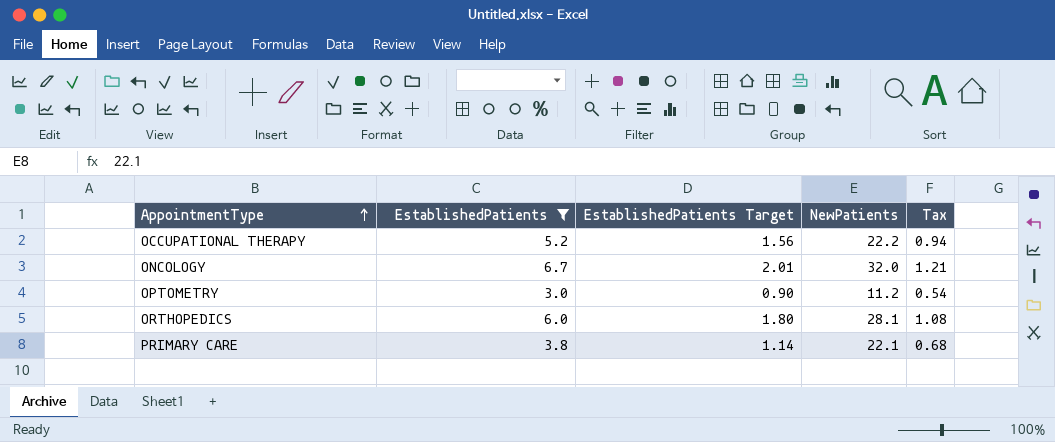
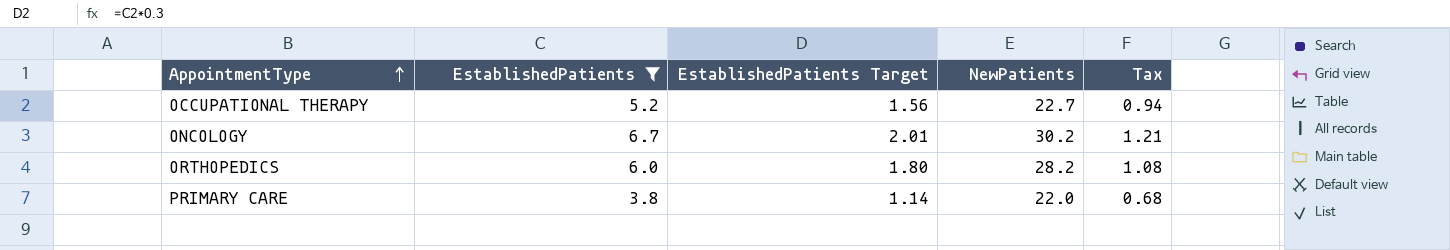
row OPTOMETRY: 3.0 | 0.90 | 11.2 | 0.54 -> none
OCCUPATIONAL THERAPY | NewPatients: 22.2 -> 22.7
ONCOLOGY | NewPatients: 32.0 -> 30.2
ORTHOPEDICS | NewPatients: 28.1 -> 28.2
PRIMARY CARE | NewPatients: 22.1 -> 22.0

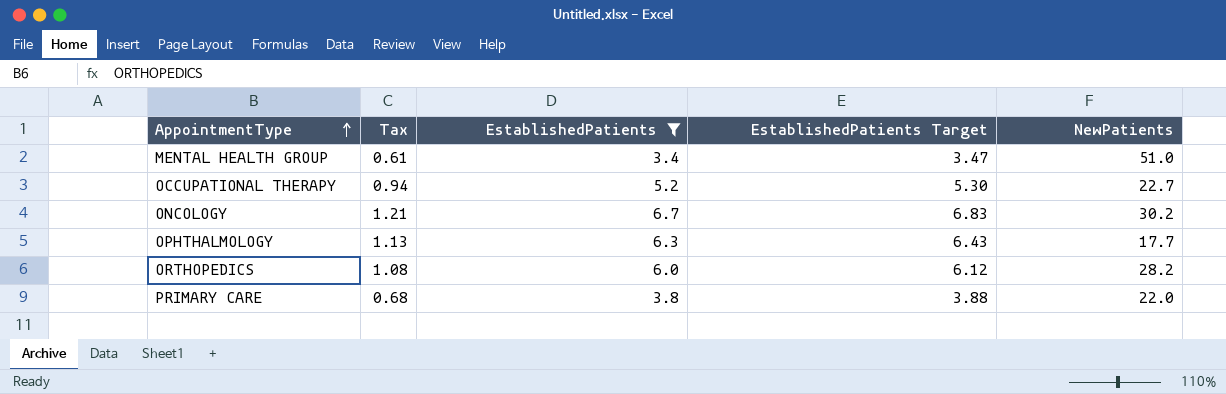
column Tax | position: 5 -> 2
column EstablishedPatients Target | formula: [EstablishedPatients] * 0.3 -> [EstablishedPatients] * 1.02
row MENTAL HEALTH GROUP: none -> 0.61 | 3.4 | 3.47 | 51.0
row OPHTHALMOLOGY: none -> 1.13 | 6.3 | 6.43 | 17.7

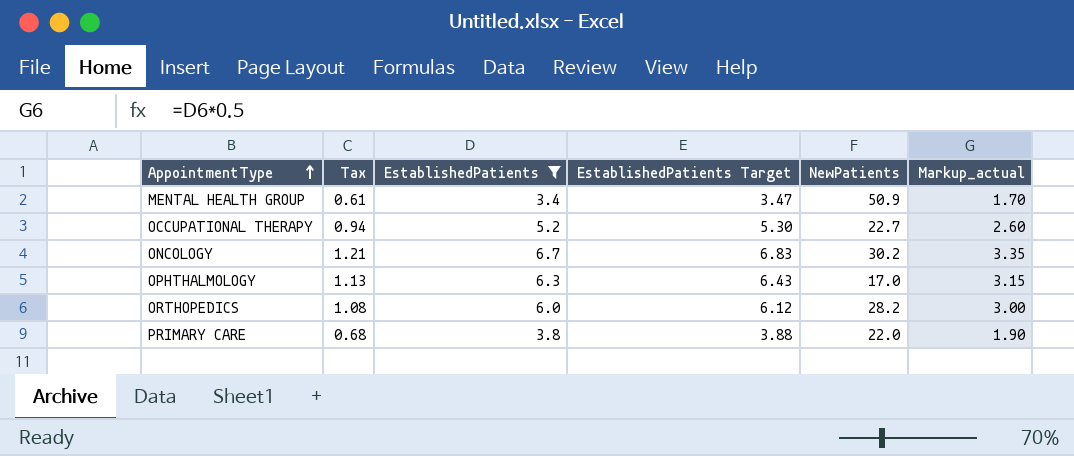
column Markup_actual | formula: none -> [EstablishedPatients] * 0.5
MENTAL HEALTH GROUP | NewPatients: 51.0 -> 50.9
OPHTHALMOLOGY | NewPatients: 17.7 -> 17.0

